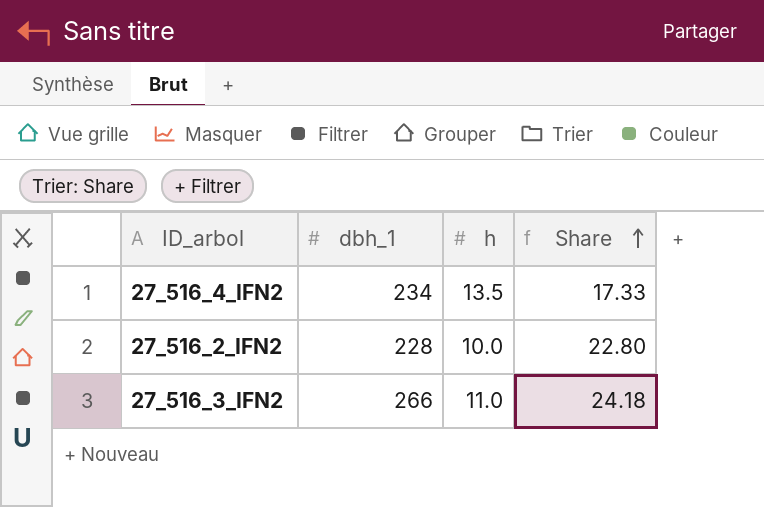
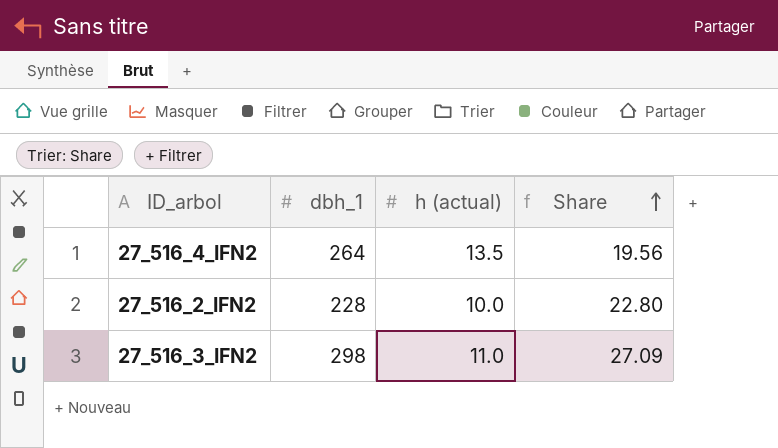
column name: h -> h (actual)
27_516_4_IFN2 | dbh_1: 234 -> 264
27_516_4_IFN2 | Share: 17.33 -> 19.56
27_516_3_IFN2 | dbh_1: 266 -> 298
27_516_3_IFN2 | Share: 24.18 -> 27.09

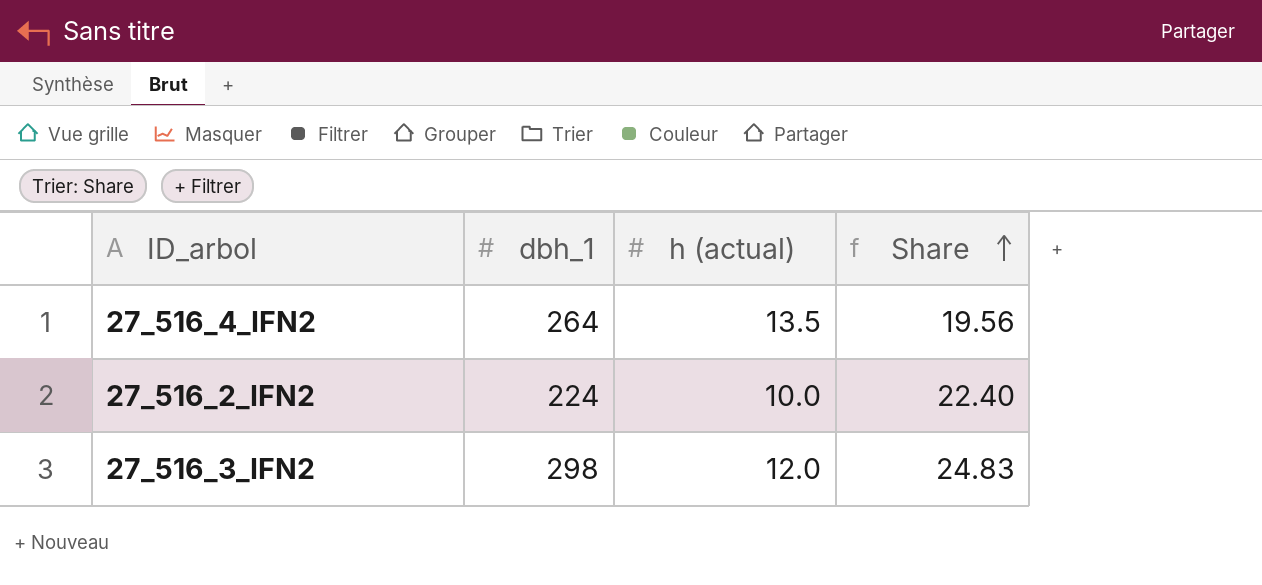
27_516_2_IFN2 | dbh_1: 228 -> 224
27_516_2_IFN2 | Share: 22.80 -> 22.40
27_516_3_IFN2 | h (actual): 11.0 -> 12.0
27_516_3_IFN2 | Share: 27.09 -> 24.83

